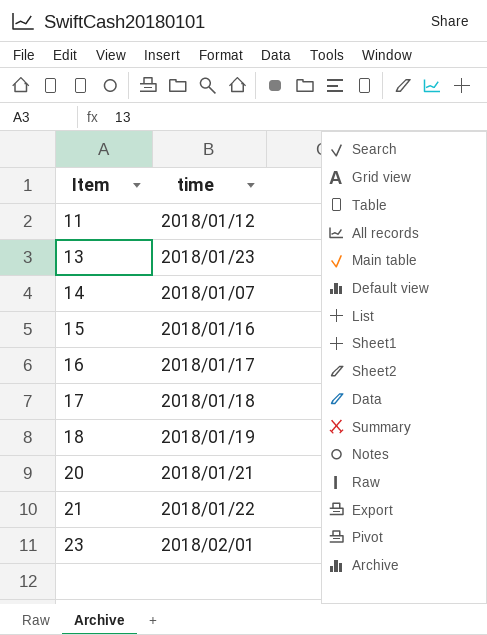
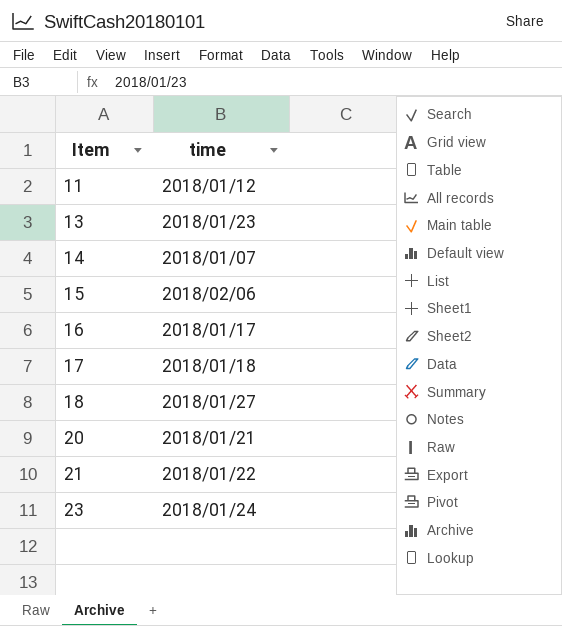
15 | time: 2018/01/16 -> 2018/02/06
18 | time: 2018/01/19 -> 2018/01/27
23 | time: 2018/02/01 -> 2018/01/24

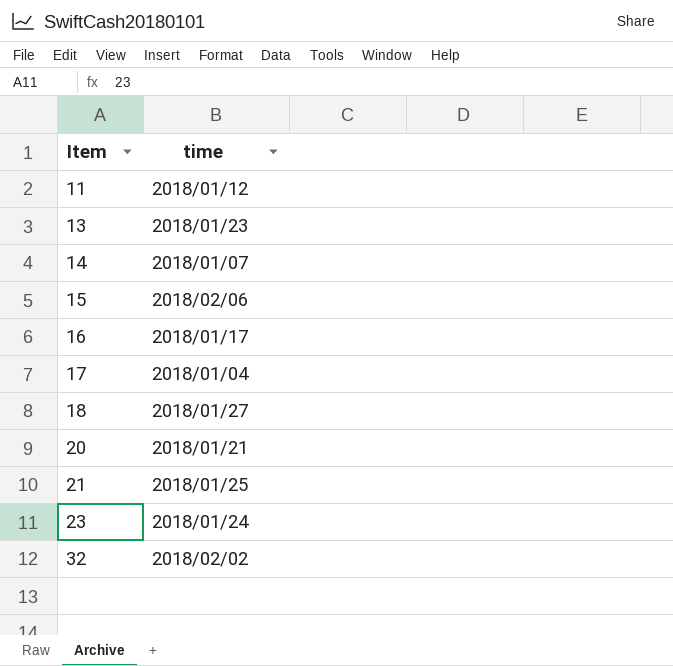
17 | time: 2018/01/18 -> 2018/01/04
21 | time: 2018/01/22 -> 2018/01/25
row 32: none -> 2018/02/02

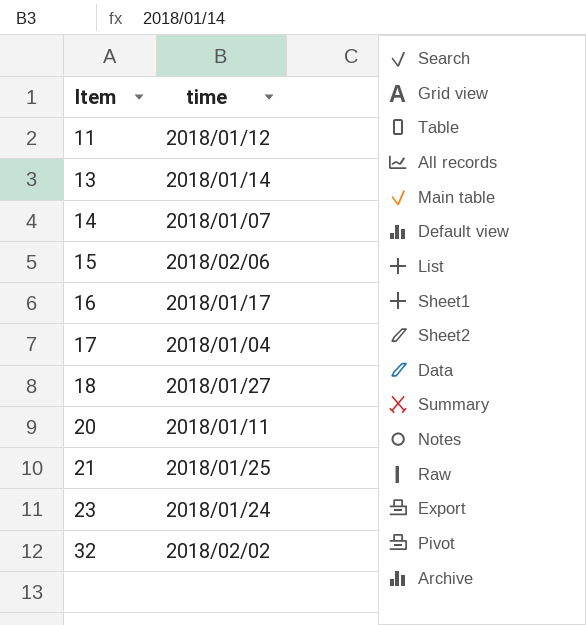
13 | time: 2018/01/23 -> 2018/01/14
20 | time: 2018/01/21 -> 2018/01/11

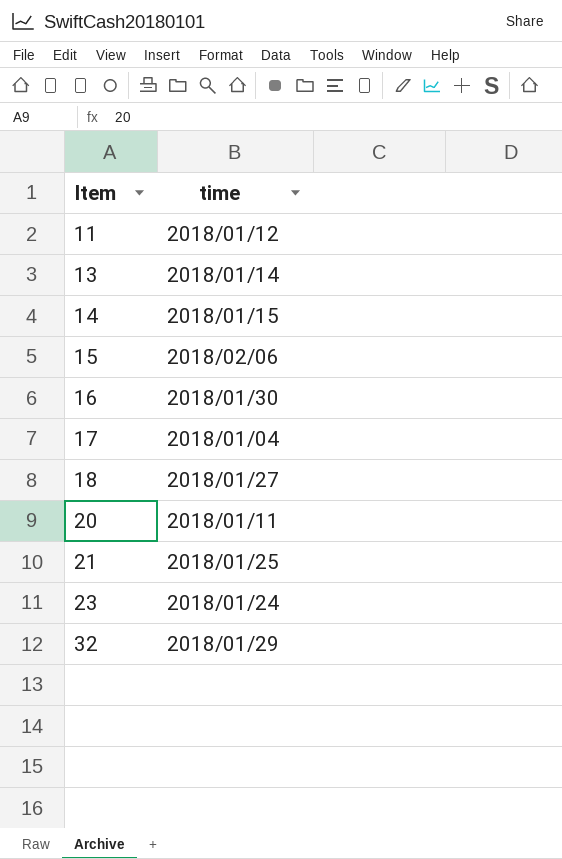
14 | time: 2018/01/07 -> 2018/01/15
16 | time: 2018/01/17 -> 2018/01/30
32 | time: 2018/02/02 -> 2018/01/29

